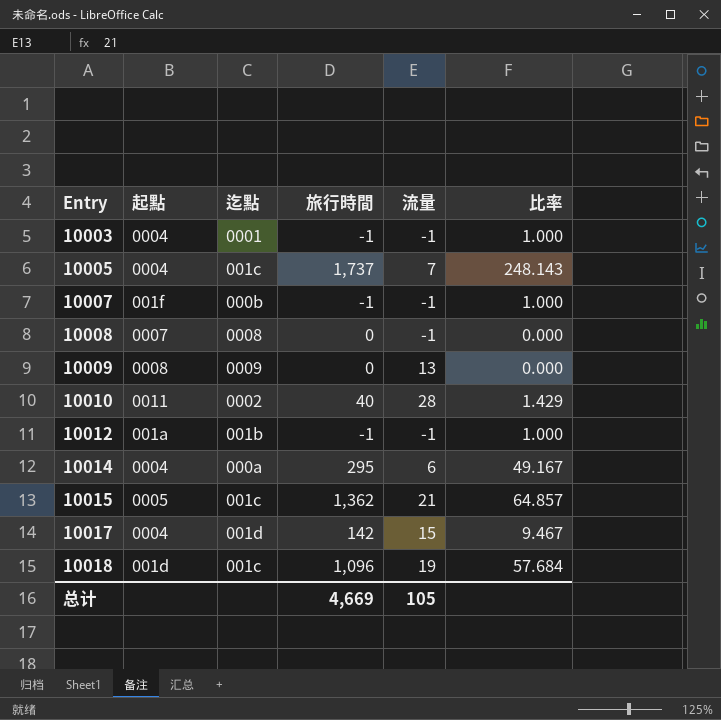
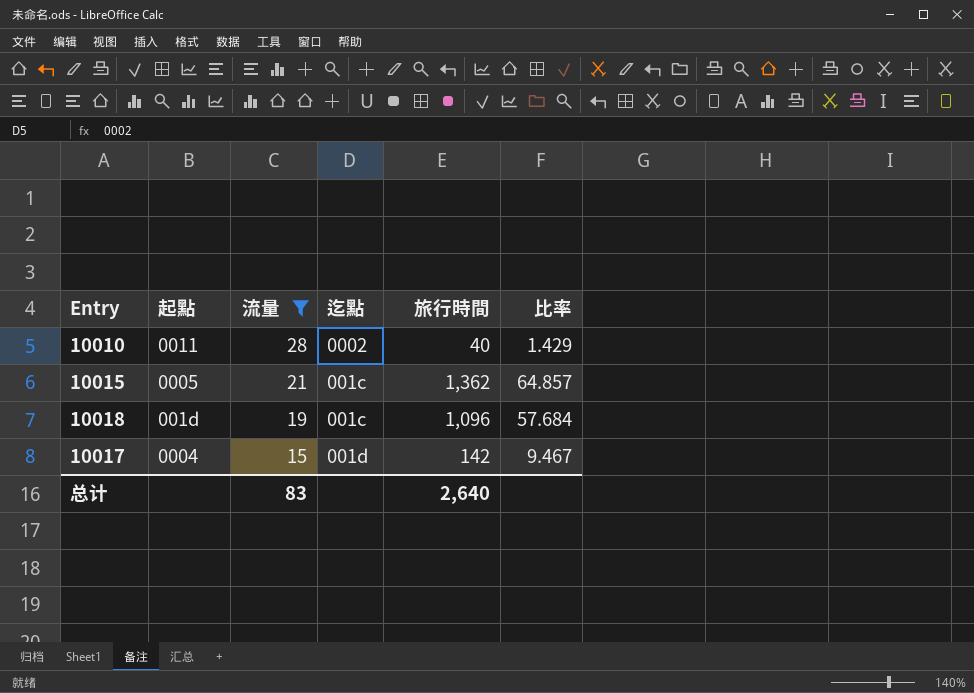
filter: none -> 流量 >= 15
row order: Entry ascending -> 流量 descending
column 流量 | position: 5 -> 3
总计 | 流量: 105 -> 83
总计 | 旅行時間: 4,669 -> 2,640

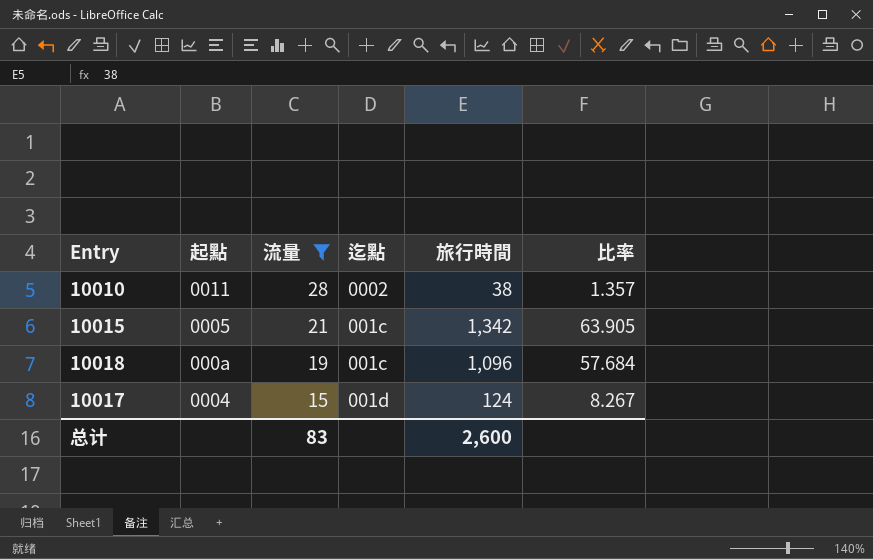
10010 | 旅行時間: 40 -> 38
10010 | 比率: 1.429 -> 1.357
10015 | 旅行時間: 1,362 -> 1,342
10015 | 比率: 64.857 -> 63.905
10018 | 起點: 001d -> 000a
10017 | 旅行時間: 142 -> 124
10017 | 比率: 9.467 -> 8.267
总计 | 旅行時間: 2,640 -> 2,600

